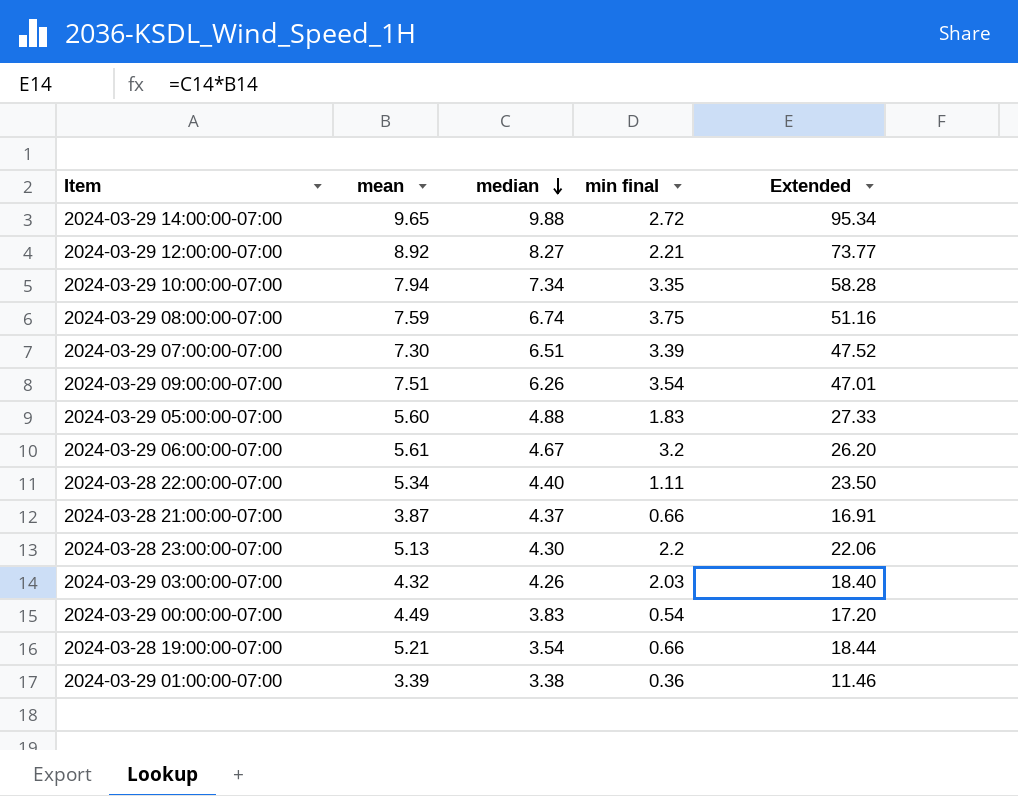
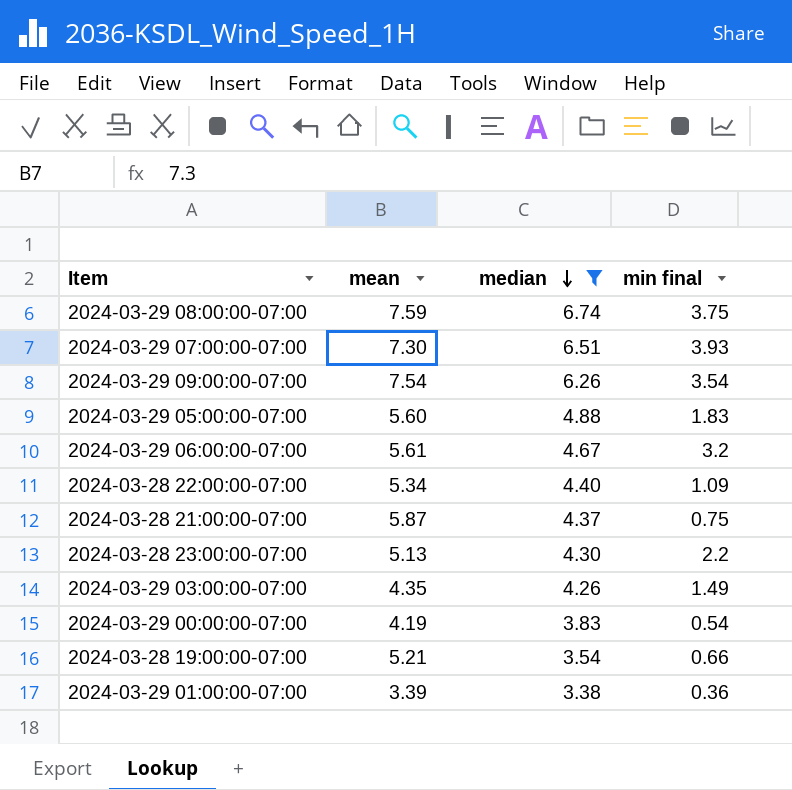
filter: none -> median <= 6.74
column Extended | formula: [mean] * [median] -> none
2024-03-29 07:00:00-07:00 | min final: 3.39 -> 3.93
2024-03-29 09:00:00-07:00 | mean: 7.51 -> 7.54
2024-03-28 22:00:00-07:00 | min final: 1.11 -> 1.09
2024-03-28 21:00:00-07:00 | mean: 3.87 -> 5.87
2024-03-28 21:00:00-07:00 | min final: 0.66 -> 0.75
2024-03-29 03:00:00-07:00 | mean: 4.32 -> 4.35
2024-03-29 03:00:00-07:00 | min final: 2.03 -> 1.49
2024-03-29 00:00:00-07:00 | mean: 4.49 -> 4.19

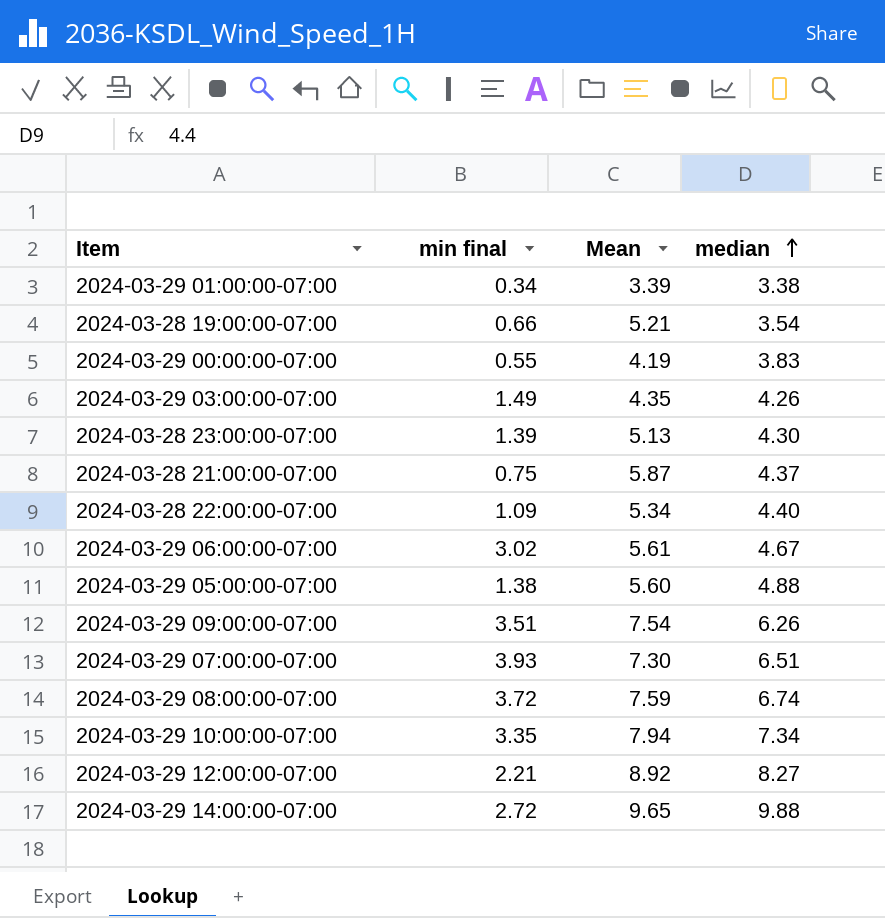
filter: median <= 6.74 -> none
row order: median descending -> median ascending
column min final | position: 4 -> 2
column name: mean -> Mean
2024-03-29 01:00:00-07:00 | min final: 0.36 -> 0.34
2024-03-29 00:00:00-07:00 | min final: 0.54 -> 0.55
2024-03-28 23:00:00-07:00 | min final: 2.2 -> 1.39
2024-03-29 06:00:00-07:00 | min final: 3.2 -> 3.02
2024-03-29 05:00:00-07:00 | min final: 1.83 -> 1.38
2024-03-29 09:00:00-07:00 | min final: 3.54 -> 3.51
2024-03-29 08:00:00-07:00 | min final: 3.75 -> 3.72

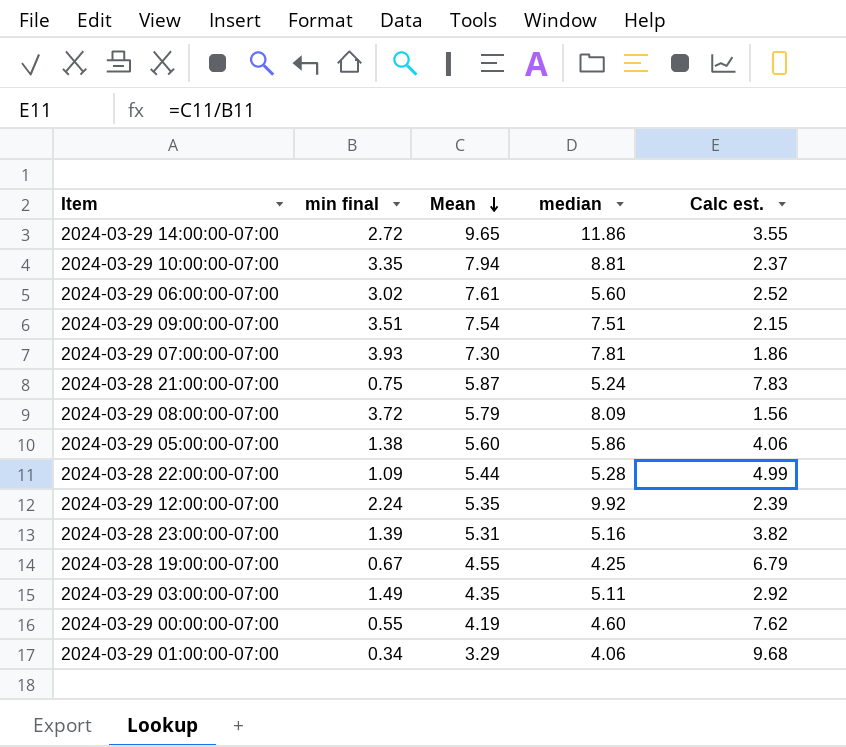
row order: median ascending -> Mean descending
column Calc est. | formula: none -> [Mean] / [min final]
2024-03-29 14:00:00-07:00 | median: 9.88 -> 11.86
2024-03-29 10:00:00-07:00 | median: 7.34 -> 8.81
2024-03-29 06:00:00-07:00 | Mean: 5.61 -> 7.61
2024-03-29 06:00:00-07:00 | median: 4.67 -> 5.60
2024-03-29 09:00:00-07:00 | median: 6.26 -> 7.51
2024-03-29 07:00:00-07:00 | median: 6.51 -> 7.81
2024-03-28 21:00:00-07:00 | median: 4.37 -> 5.24
2024-03-29 08:00:00-07:00 | Mean: 7.59 -> 5.79
2024-03-29 08:00:00-07:00 | median: 6.74 -> 8.09
2024-03-29 05:00:00-07:00 | median: 4.88 -> 5.86
2024-03-28 22:00:00-07:00 | Mean: 5.34 -> 5.44
2024-03-28 22:00:00-07:00 | median: 4.40 -> 5.28
2024-03-29 12:00:00-07:00 | min final: 2.21 -> 2.24
2024-03-29 12:00:00-07:00 | Mean: 8.92 -> 5.35
2024-03-29 12:00:00-07:00 | median: 8.27 -> 9.92
2024-03-28 23:00:00-07:00 | Mean: 5.13 -> 5.31
2024-03-28 23:00:00-07:00 | median: 4.30 -> 5.16
2024-03-28 19:00:00-07:00 | min final: 0.66 -> 0.67
2024-03-28 19:00:00-07:00 | Mean: 5.21 -> 4.55
2024-03-28 19:00:00-07:00 | median: 3.54 -> 4.25
2024-03-29 03:00:00-07:00 | median: 4.26 -> 5.11
2024-03-29 00:00:00-07:00 | median: 3.83 -> 4.60
2024-03-29 01:00:00-07:00 | Mean: 3.39 -> 3.29
2024-03-29 01:00:00-07:00 | median: 3.38 -> 4.06

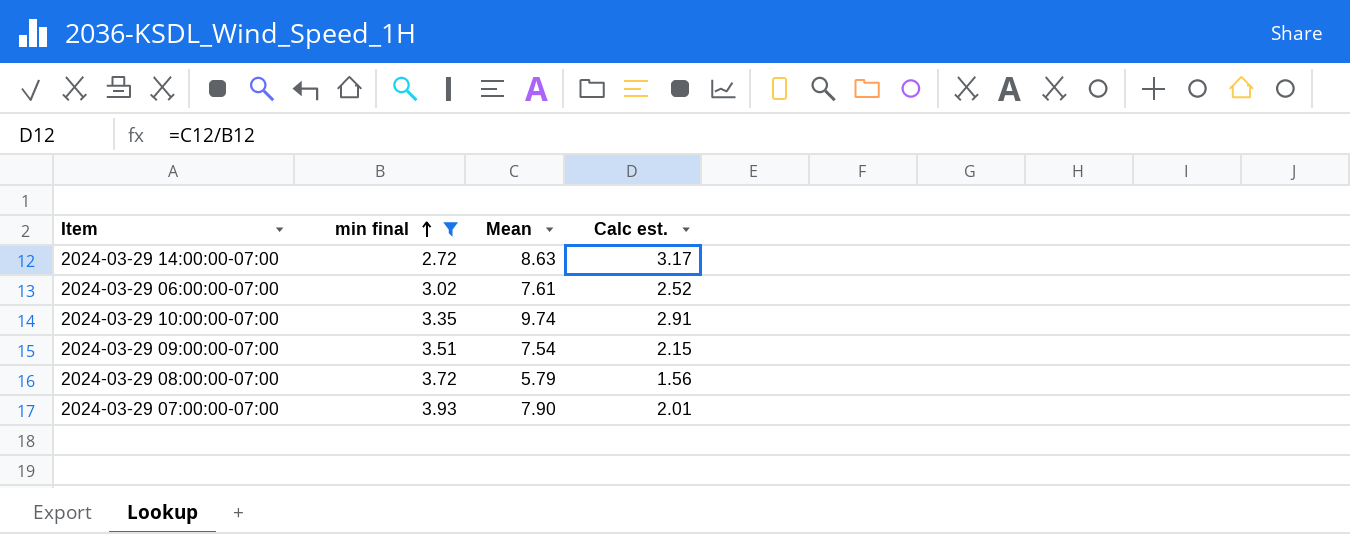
filter: none -> min final >= 2.72
row order: Mean descending -> min final ascending
column median | position: 4 -> none
2024-03-29 14:00:00-07:00 | Mean: 9.65 -> 8.63
2024-03-29 14:00:00-07:00 | Calc est.: 3.55 -> 3.17
2024-03-29 10:00:00-07:00 | Mean: 7.94 -> 9.74
2024-03-29 10:00:00-07:00 | Calc est.: 2.37 -> 2.91
2024-03-29 07:00:00-07:00 | Mean: 7.30 -> 7.90
2024-03-29 07:00:00-07:00 | Calc est.: 1.86 -> 2.01

